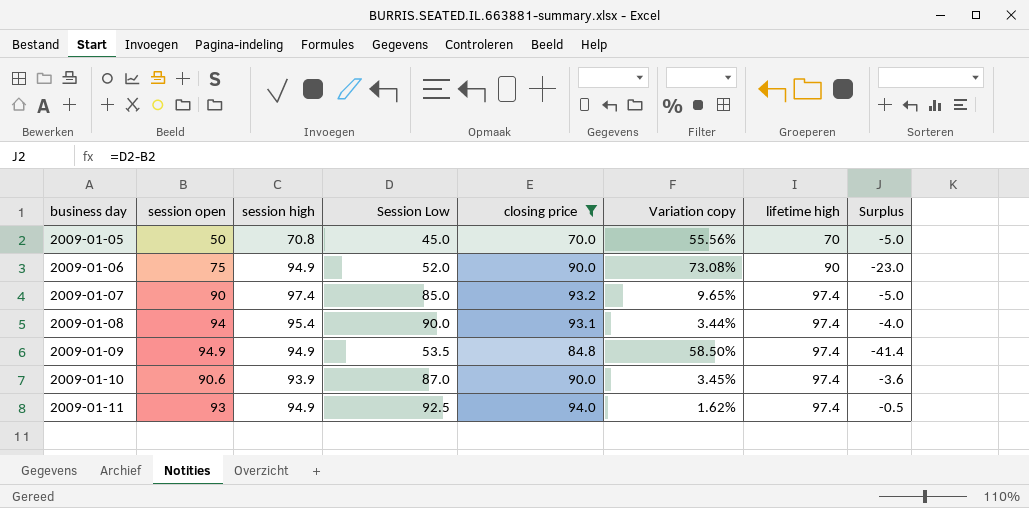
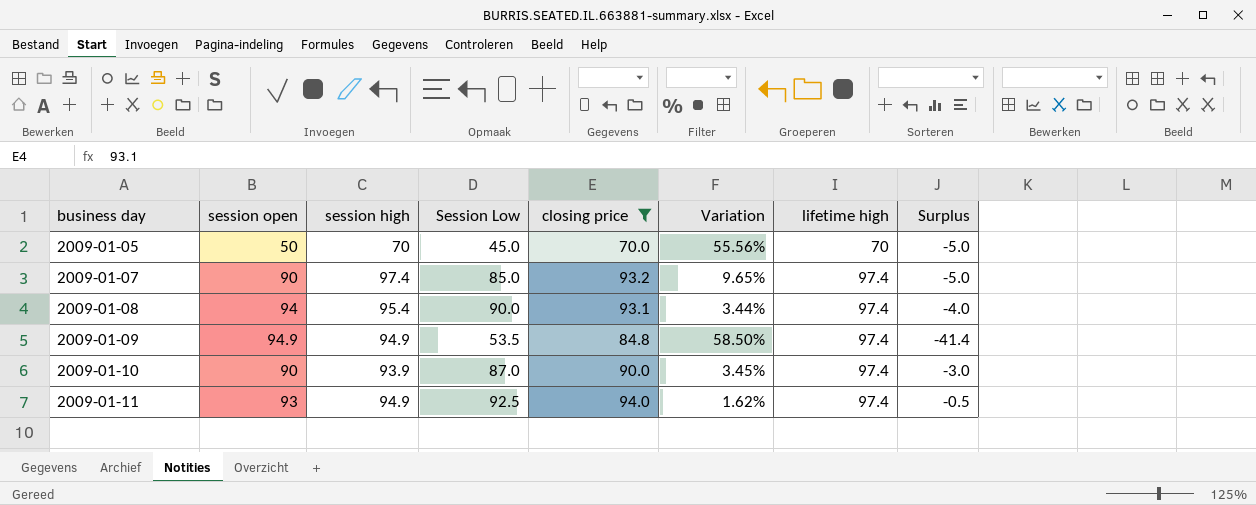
column name: Variation copy -> Variation
row 2009-01-06: 75 | 94.9 | 52.0 | 90.0 | 73.08% | 90 | -23.0 -> none
2009-01-05 | session high: 70.8 -> 70
2009-01-10 | session open: 90.6 -> 90
2009-01-10 | Surplus: -3.6 -> -3.0

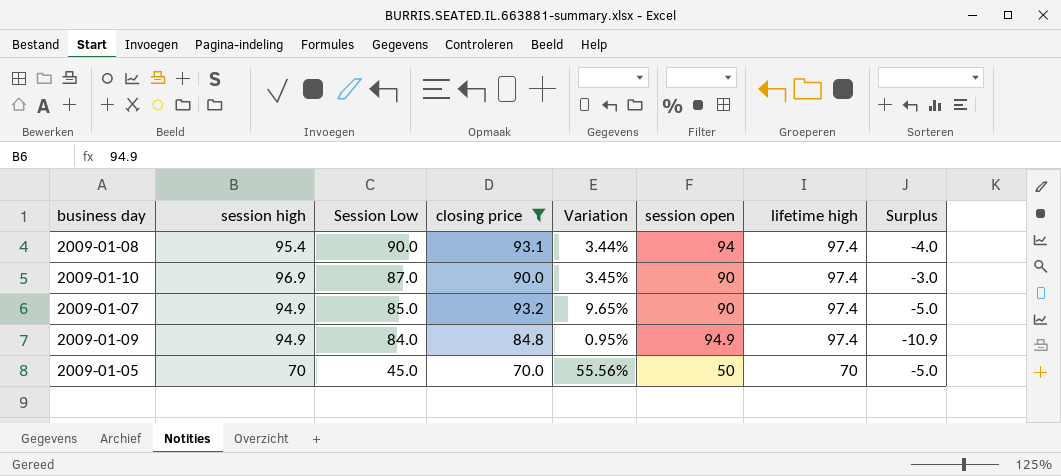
row order: business day ascending -> Session Low descending
column session open | position: 2 -> 6
row 2009-01-11: 93 | 94.9 | 92.5 | 94.0 | 1.62% | 97.4 | -0.5 -> none
2009-01-10 | session high: 93.9 -> 96.9
2009-01-07 | session high: 97.4 -> 94.9
2009-01-09 | Session Low: 53.5 -> 84.0
2009-01-09 | Variation: 58.50% -> 0.95%
2009-01-09 | Surplus: -41.4 -> -10.9

